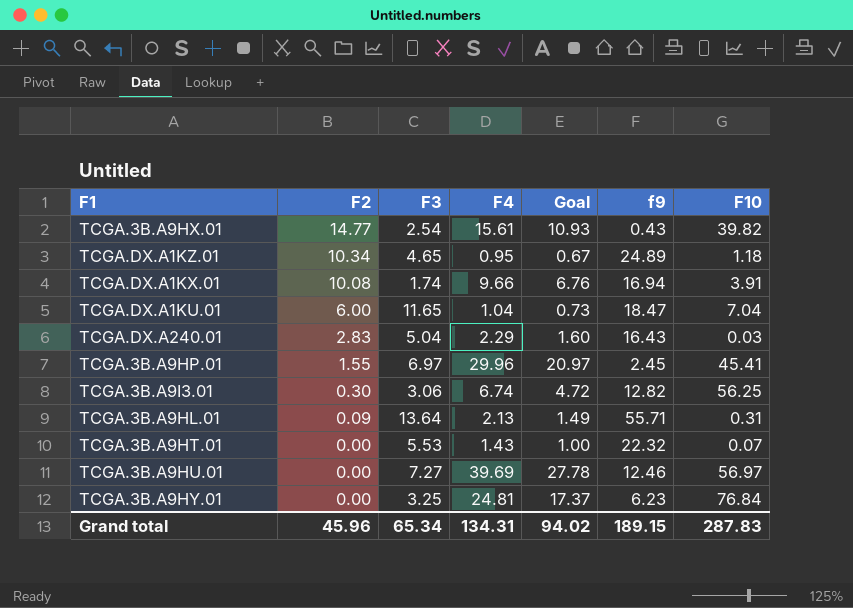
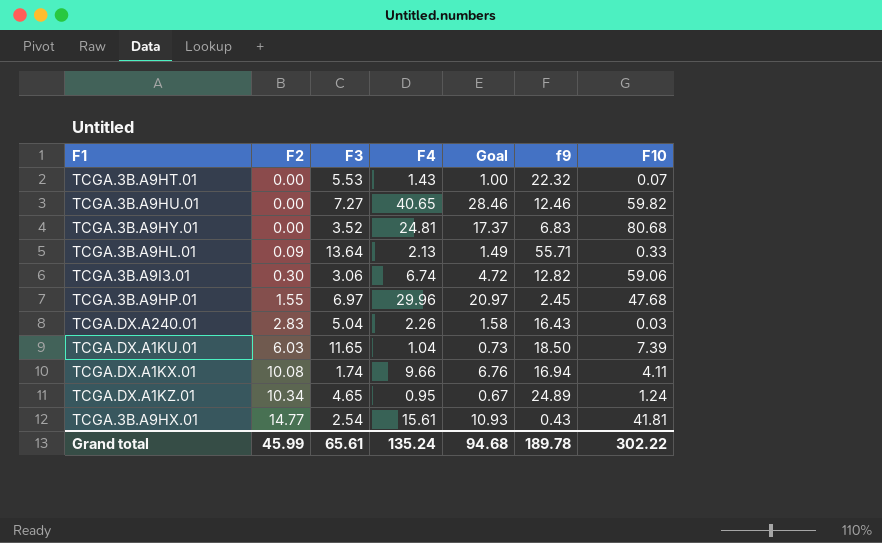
row order: F2 descending -> F2 ascending
TCGA.3B.A9HU.01 | F4: 39.69 -> 40.65
TCGA.3B.A9HU.01 | Goal: 27.78 -> 28.46
TCGA.3B.A9HU.01 | F10: 56.97 -> 59.82
TCGA.3B.A9HY.01 | F3: 3.25 -> 3.52
TCGA.3B.A9HY.01 | f9: 6.23 -> 6.83
TCGA.3B.A9HY.01 | F10: 76.84 -> 80.68
TCGA.3B.A9HL.01 | F10: 0.31 -> 0.33
TCGA.3B.A9I3.01 | F10: 56.25 -> 59.06
TCGA.3B.A9HP.01 | F10: 45.41 -> 47.68
TCGA.DX.A240.01 | F4: 2.29 -> 2.26
TCGA.DX.A240.01 | Goal: 1.60 -> 1.58
TCGA.DX.A1KU.01 | F2: 6.00 -> 6.03
TCGA.DX.A1KU.01 | f9: 18.47 -> 18.50
TCGA.DX.A1KU.01 | F10: 7.04 -> 7.39
TCGA.DX.A1KX.01 | F10: 3.91 -> 4.11
TCGA.DX.A1KZ.01 | F10: 1.18 -> 1.24
TCGA.3B.A9HX.01 | F10: 39.82 -> 41.81
Grand total | F2: 45.96 -> 45.99
Grand total | F3: 65.34 -> 65.61
Grand total | F4: 134.31 -> 135.24
Grand total | Goal: 94.02 -> 94.68
Grand total | f9: 189.15 -> 189.78
Grand total | F10: 287.83 -> 302.22

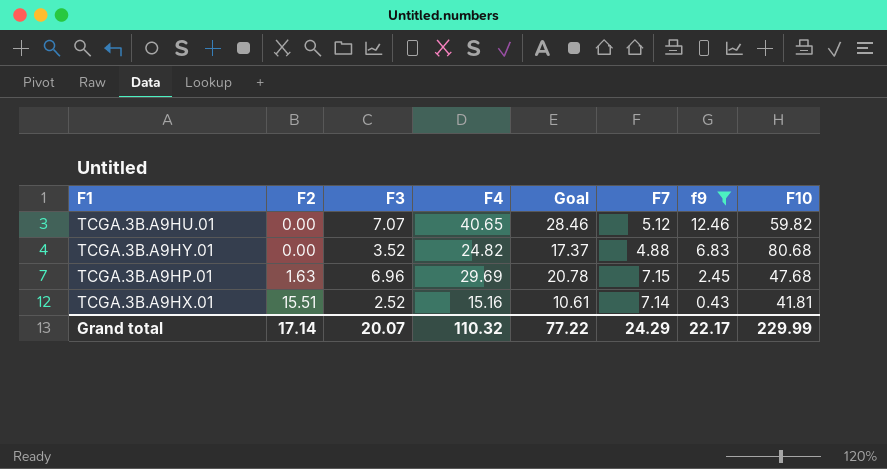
filter: none -> f9 <= 12.46
column F7 | position: none -> 6
TCGA.3B.A9HU.01 | F3: 7.27 -> 7.07
TCGA.3B.A9HY.01 | F4: 24.81 -> 24.82
TCGA.3B.A9HP.01 | F2: 1.55 -> 1.63
TCGA.3B.A9HP.01 | F3: 6.97 -> 6.96
TCGA.3B.A9HP.01 | F4: 29.96 -> 29.69
TCGA.3B.A9HP.01 | Goal: 20.97 -> 20.78
TCGA.3B.A9HX.01 | F2: 14.77 -> 15.51
TCGA.3B.A9HX.01 | F3: 2.54 -> 2.52
TCGA.3B.A9HX.01 | F4: 15.61 -> 15.16
TCGA.3B.A9HX.01 | Goal: 10.93 -> 10.61
Grand total | F2: 45.99 -> 17.14
Grand total | F3: 65.61 -> 20.07
Grand total | F4: 135.24 -> 110.32
Grand total | Goal: 94.68 -> 77.22
Grand total | f9: 189.78 -> 22.17
Grand total | F10: 302.22 -> 229.99

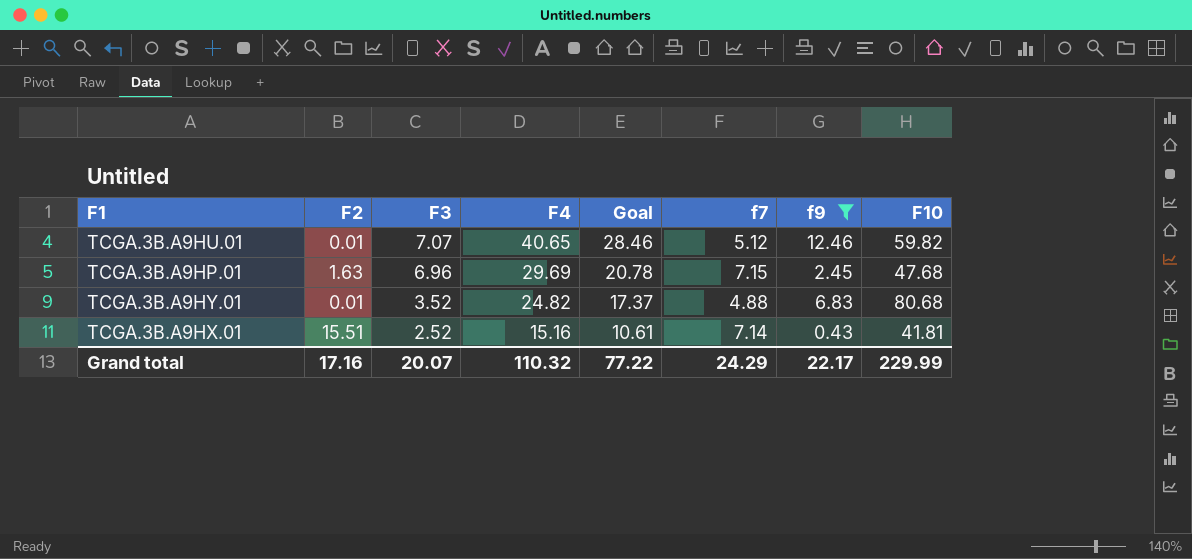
row order: F2 ascending -> F3 descending
column name: F7 -> f7
TCGA.3B.A9HU.01 | F2: 0.00 -> 0.01
TCGA.3B.A9HY.01 | F2: 0.00 -> 0.01
Grand total | F2: 17.14 -> 17.16

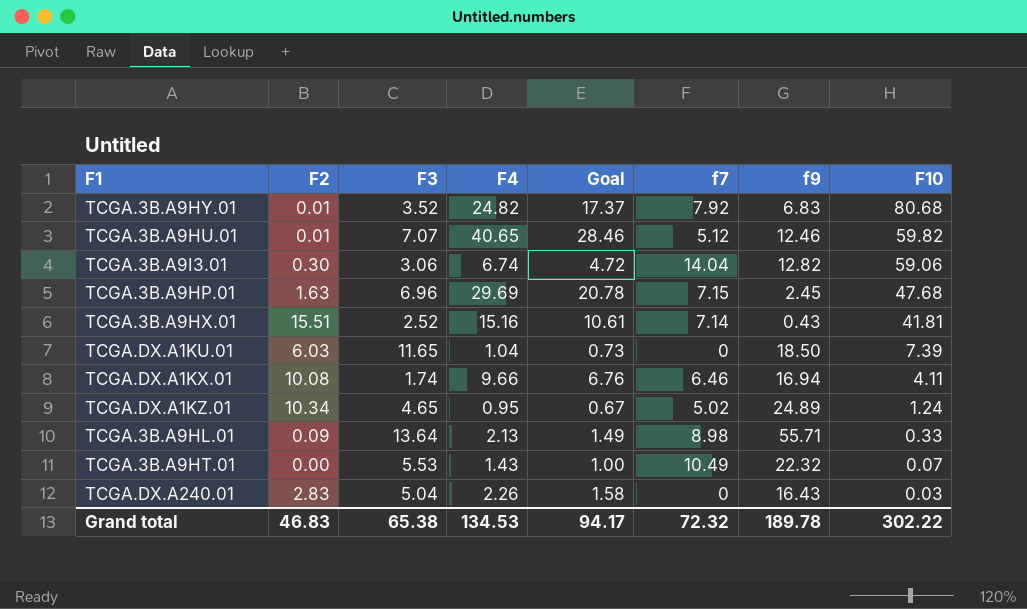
filter: f9 <= 12.46 -> none
row order: F3 descending -> F10 descending
TCGA.3B.A9HY.01 | f7: 4.88 -> 7.92
Grand total | F2: 17.16 -> 46.83
Grand total | F3: 20.07 -> 65.38
Grand total | F4: 110.32 -> 134.53
Grand total | Goal: 77.22 -> 94.17
Grand total | f7: 24.29 -> 72.32
Grand total | f9: 22.17 -> 189.78
Grand total | F10: 229.99 -> 302.22

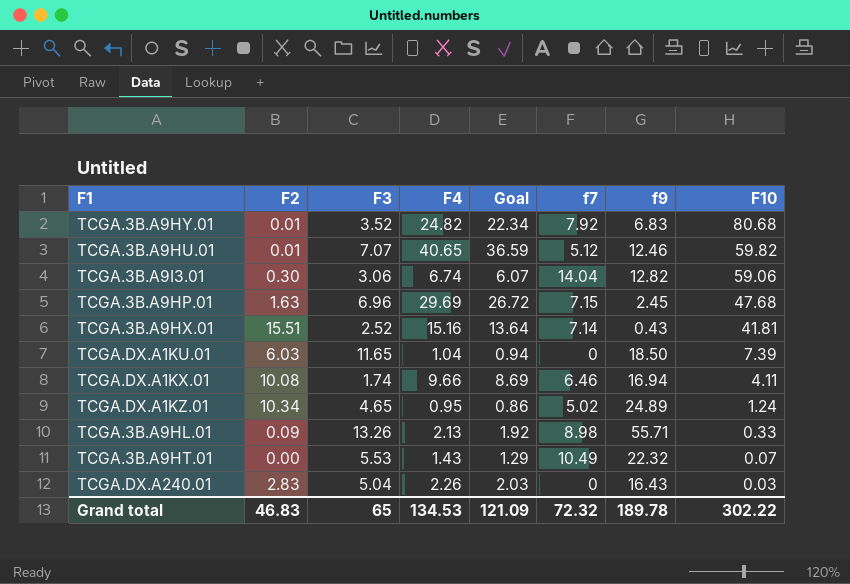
column Goal | formula: [F4] * 0.7 -> [F4] * 0.9
TCGA.3B.A9HL.01 | F3: 13.64 -> 13.26
Grand total | F3: 65.38 -> 65
Grand total | Goal: 94.17 -> 121.09

